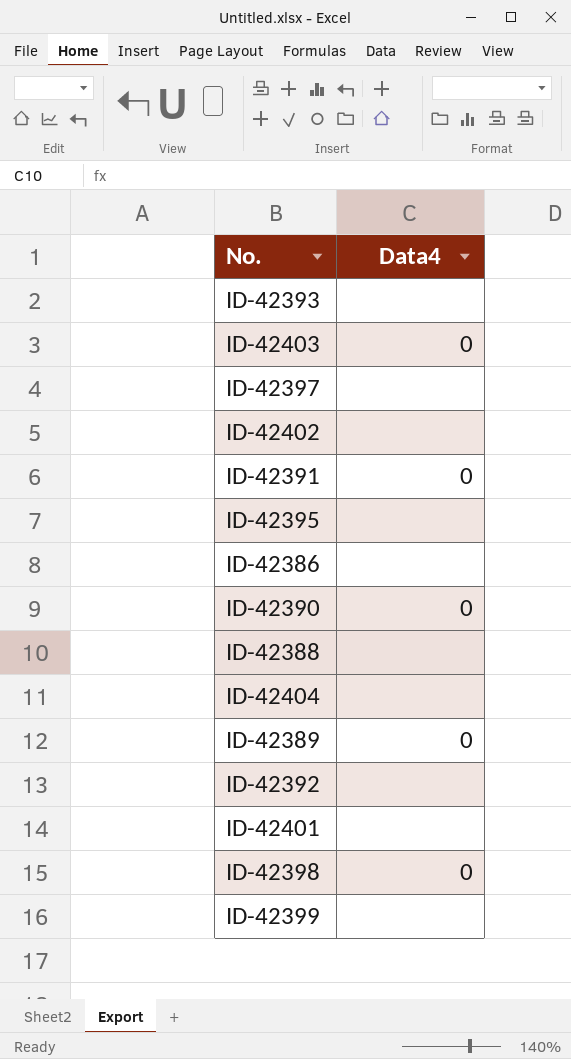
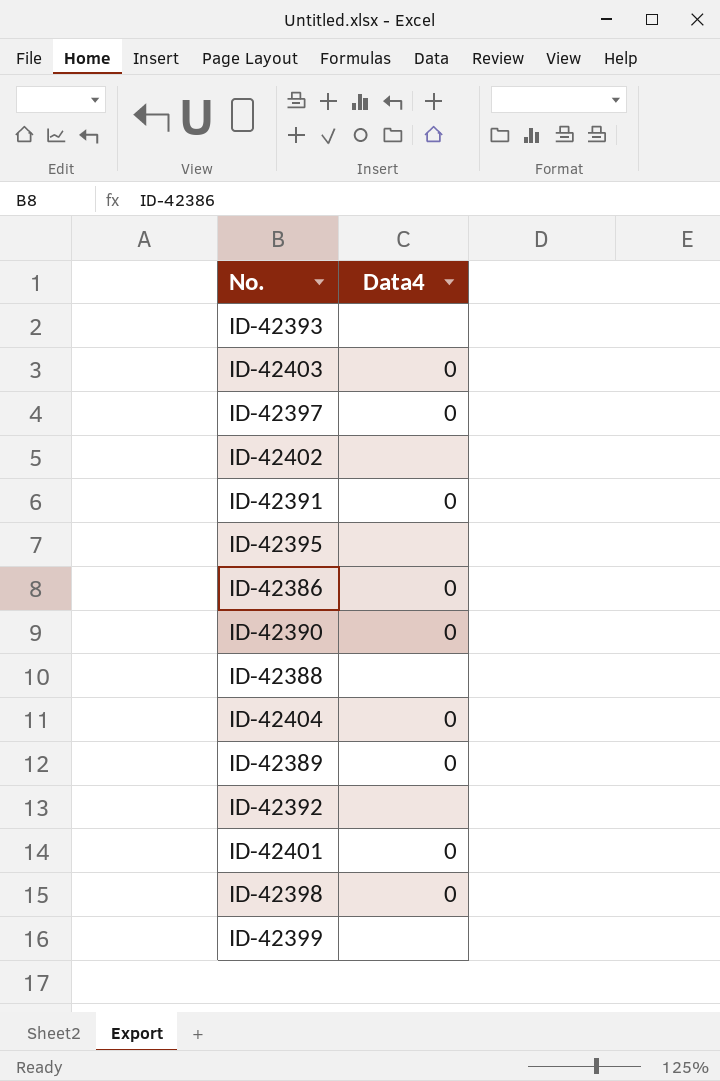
ID-42397 | Data4: none -> 0
ID-42386 | Data4: none -> 0
ID-42404 | Data4: none -> 0
ID-42401 | Data4: none -> 0

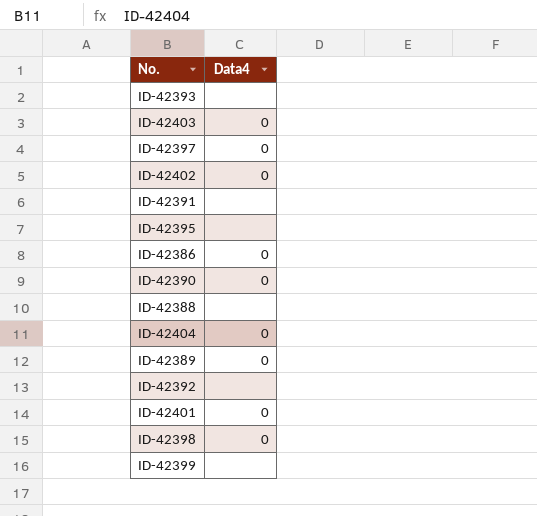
ID-42402 | Data4: none -> 0
ID-42391 | Data4: 0 -> none

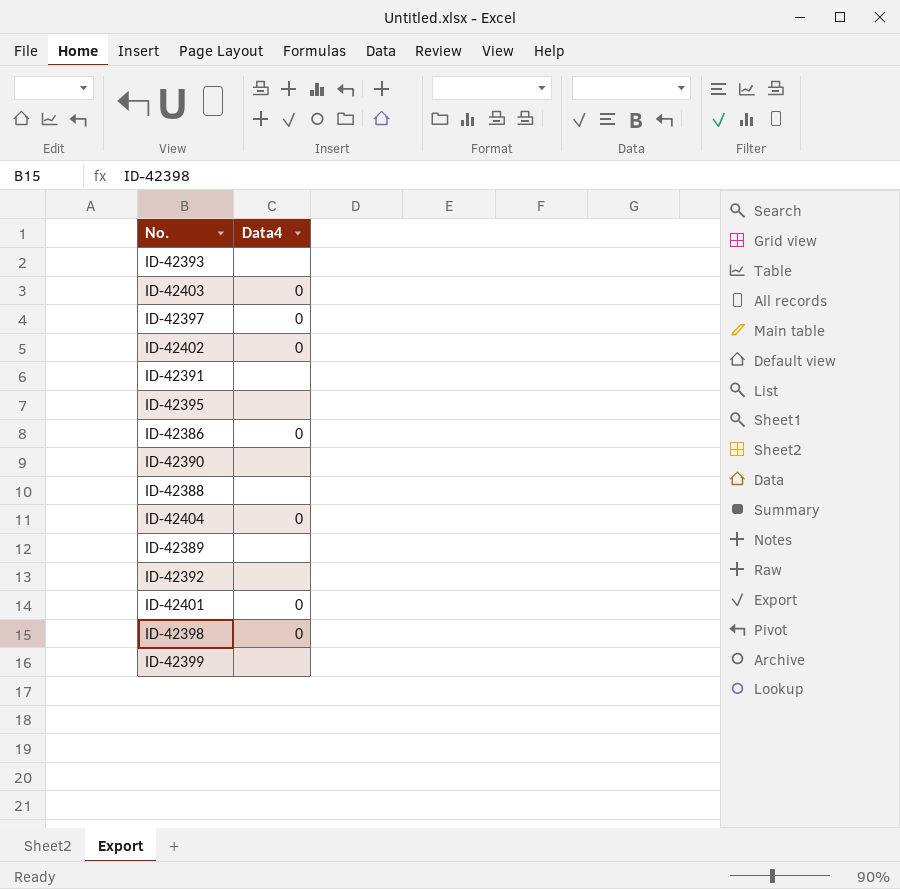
ID-42390 | Data4: 0 -> none
ID-42389 | Data4: 0 -> none

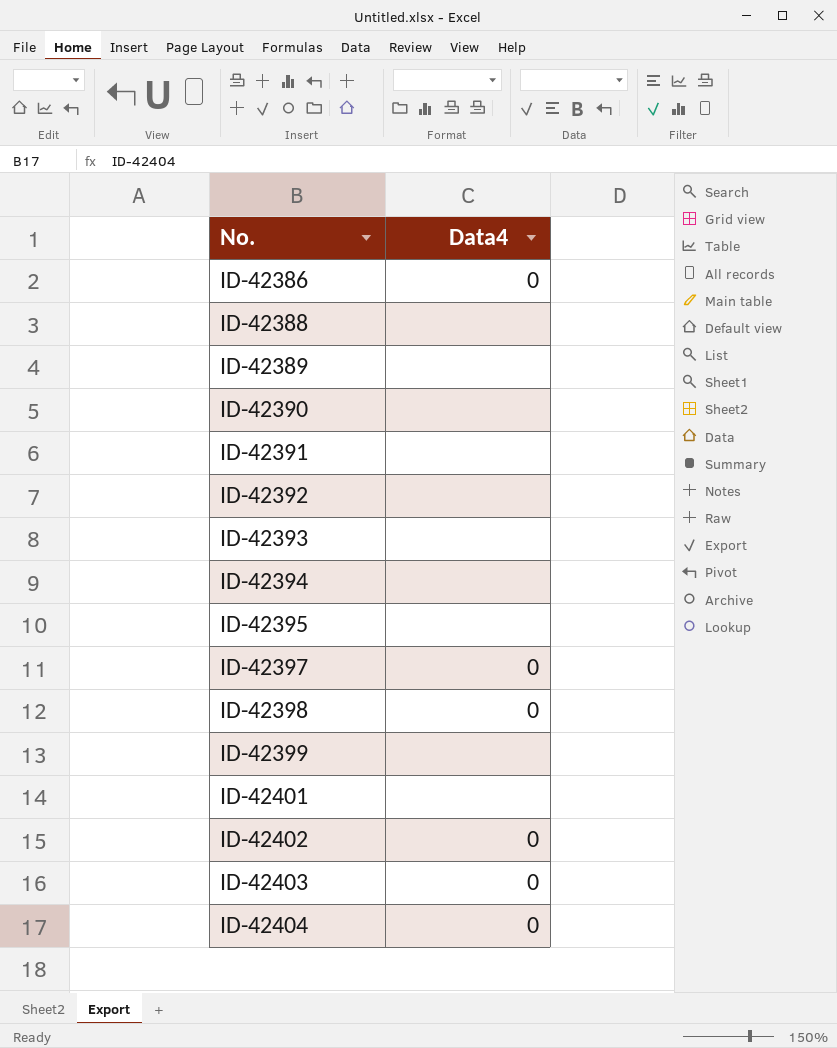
row order: none -> No. ascending
row ID-42394: none -> none
ID-42401 | Data4: 0 -> none

